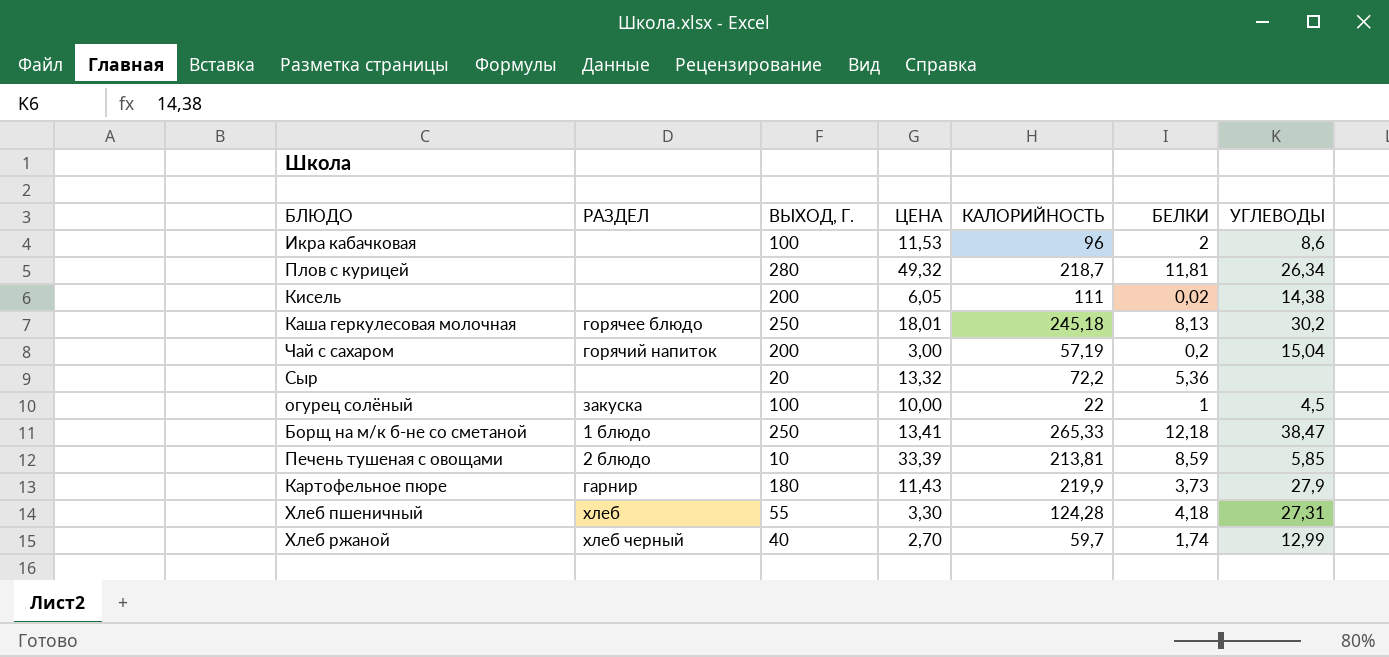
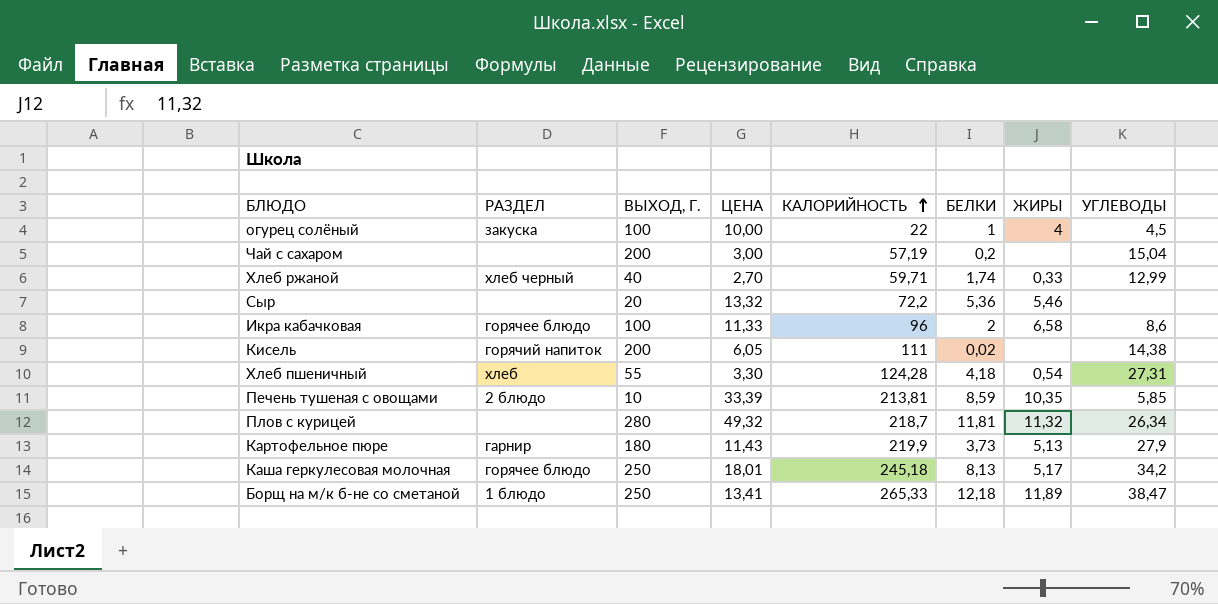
row order: none -> КАЛОРИЙНОСТЬ ascending
column ЖИРЫ | position: none -> 7
Чай с сахаром | РАЗДЕЛ: горячий напиток -> none
Хлеб ржаной | КАЛОРИЙНОСТЬ: 59,7 -> 59,71
Икра кабачковая | РАЗДЕЛ: none -> горячее блюдо
Икра кабачковая | ЦЕНА: 11,53 -> 11,33
Кисель | РАЗДЕЛ: none -> горячий напиток
Каша геркулесовая молочная | УГЛЕВОДЫ: 30,2 -> 34,2

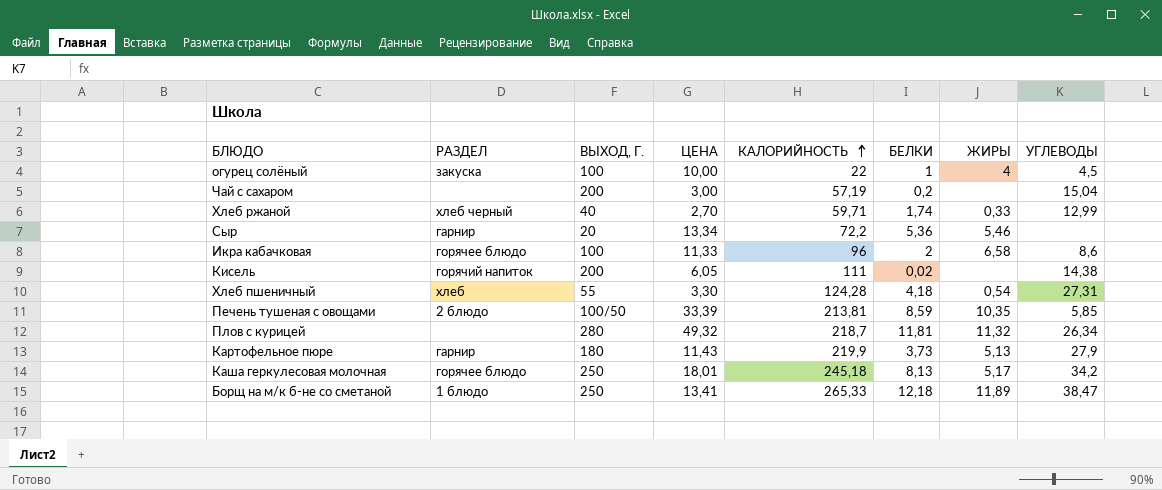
Сыр | РАЗДЕЛ: none -> гарнир
Сыр | ЦЕНА: 13,32 -> 13,34
Печень тушеная с овощами | ВЫХОД, Г.: 10 -> 100/50

